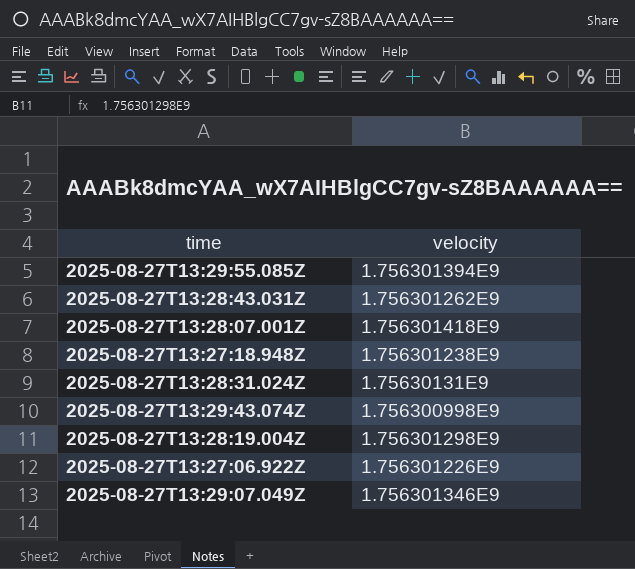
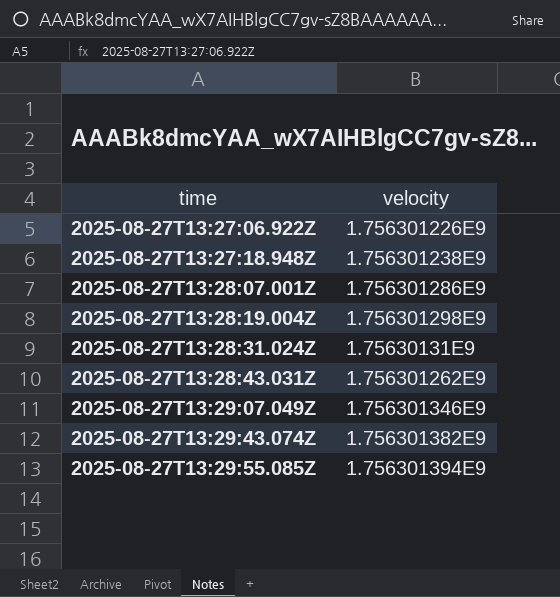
row order: none -> time ascending
2025-08-27T13:28:07.001Z | velocity: 1.756301418E9 -> 1.756301286E9
2025-08-27T13:29:43.074Z | velocity: 1.756300998E9 -> 1.756301382E9

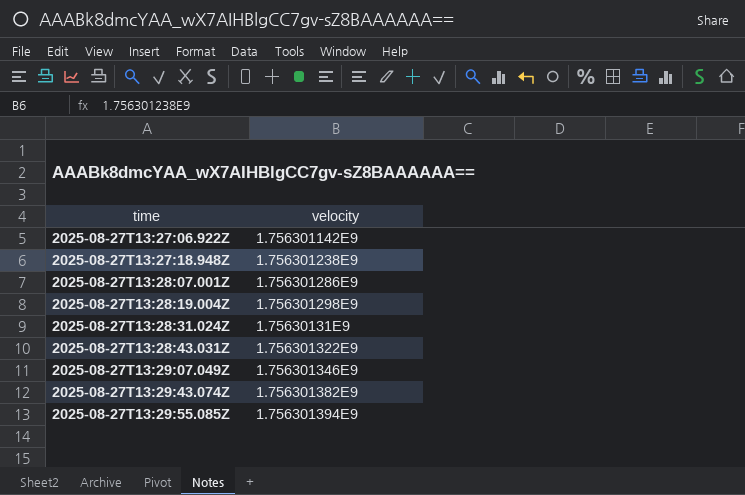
2025-08-27T13:27:06.922Z | velocity: 1.756301226E9 -> 1.756301142E9
2025-08-27T13:28:43.031Z | velocity: 1.756301262E9 -> 1.756301322E9

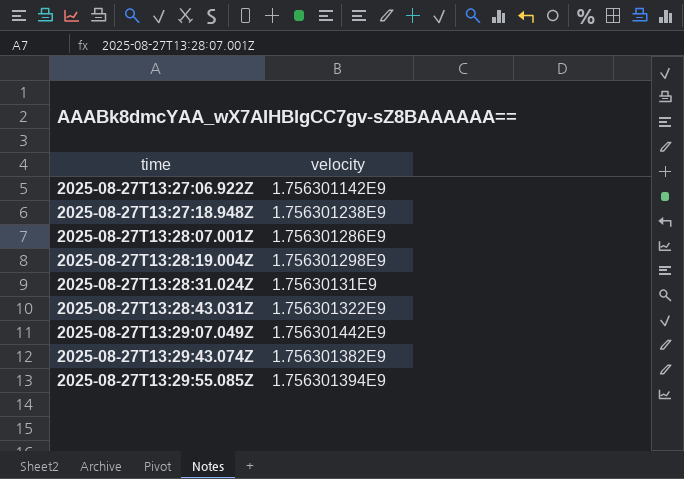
2025-08-27T13:29:07.049Z | velocity: 1.756301346E9 -> 1.756301442E9

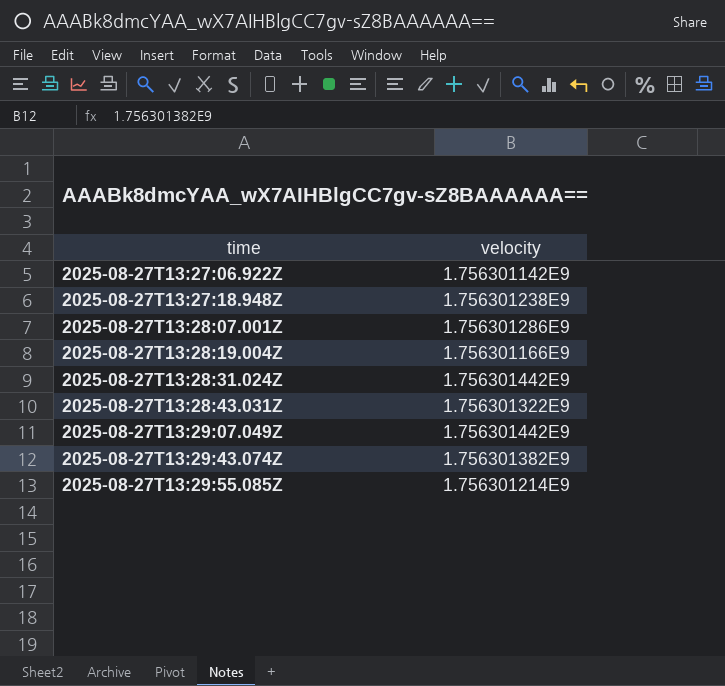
2025-08-27T13:28:19.004Z | velocity: 1.756301298E9 -> 1.756301166E9
2025-08-27T13:28:31.024Z | velocity: 1.75630131E9 -> 1.756301442E9
2025-08-27T13:29:55.085Z | velocity: 1.756301394E9 -> 1.756301214E9

